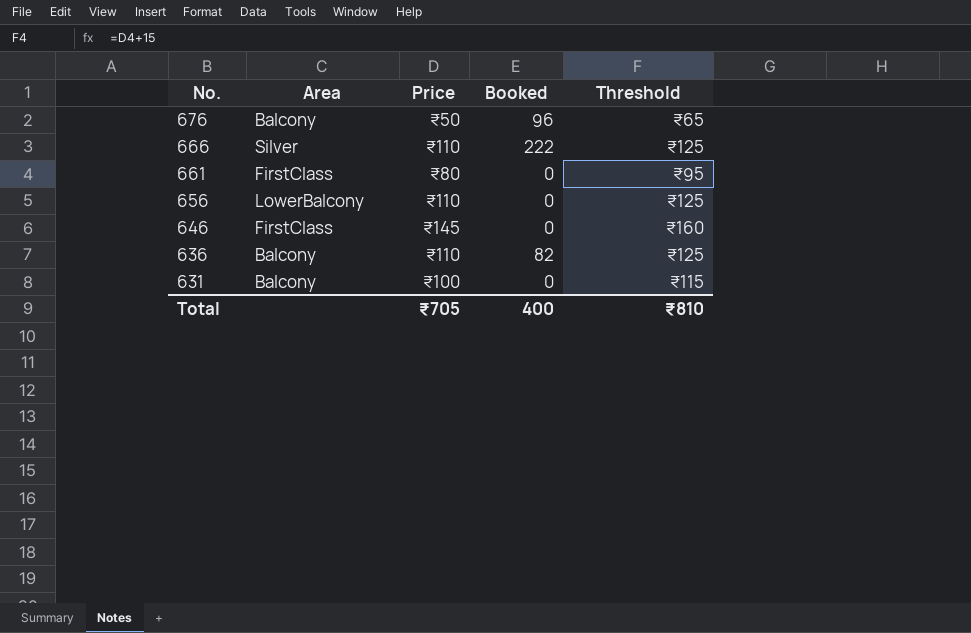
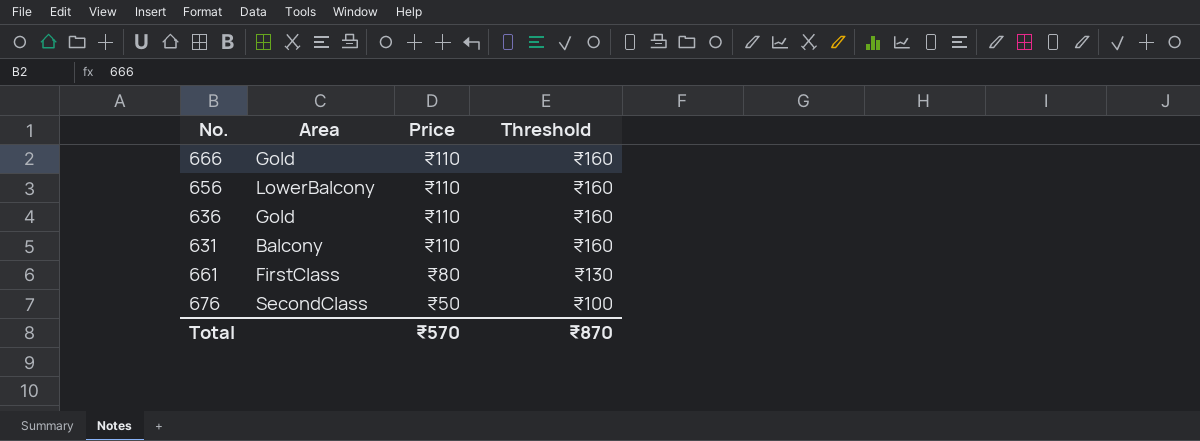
row order: No. descending -> Price descending
column Booked | position: 4 -> none
column Threshold | formula: [Price] + 15 -> [Price] + 50
row 646: FirstClass | ₹145 | 0 | ₹160 -> none
666 | Area: Silver -> Gold
636 | Area: Balcony -> Gold
631 | Price: ₹100 -> ₹110
676 | Area: Balcony -> SecondClass
Total | Price: ₹705 -> ₹570
Total | Threshold: ₹810 -> ₹870

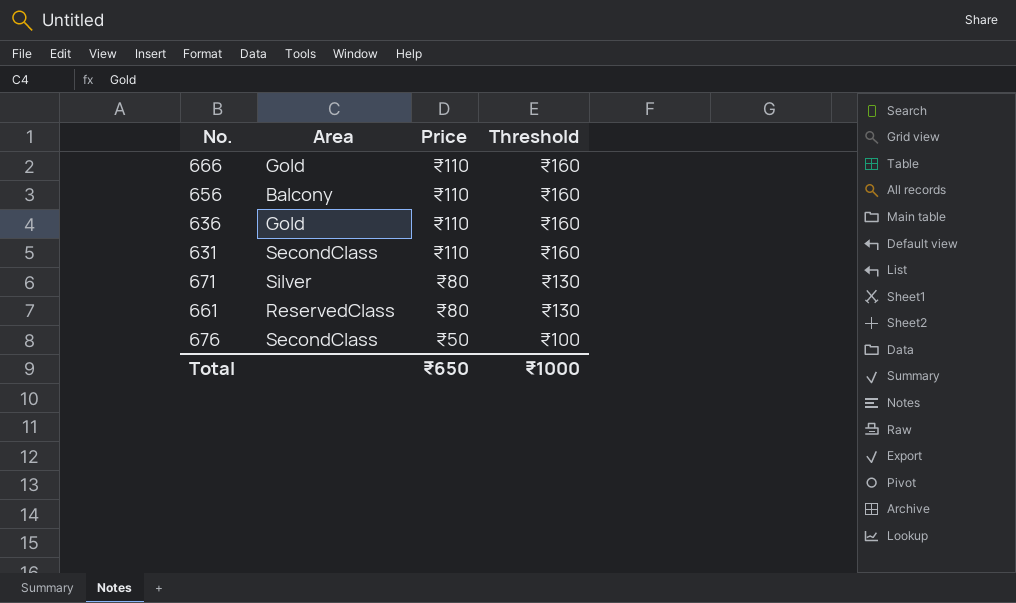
656 | Area: LowerBalcony -> Balcony
631 | Area: Balcony -> SecondClass
row 671: none -> Silver | ₹80 | ₹130
661 | Area: FirstClass -> ReservedClass
Total | Price: ₹570 -> ₹650
Total | Threshold: ₹870 -> ₹1000

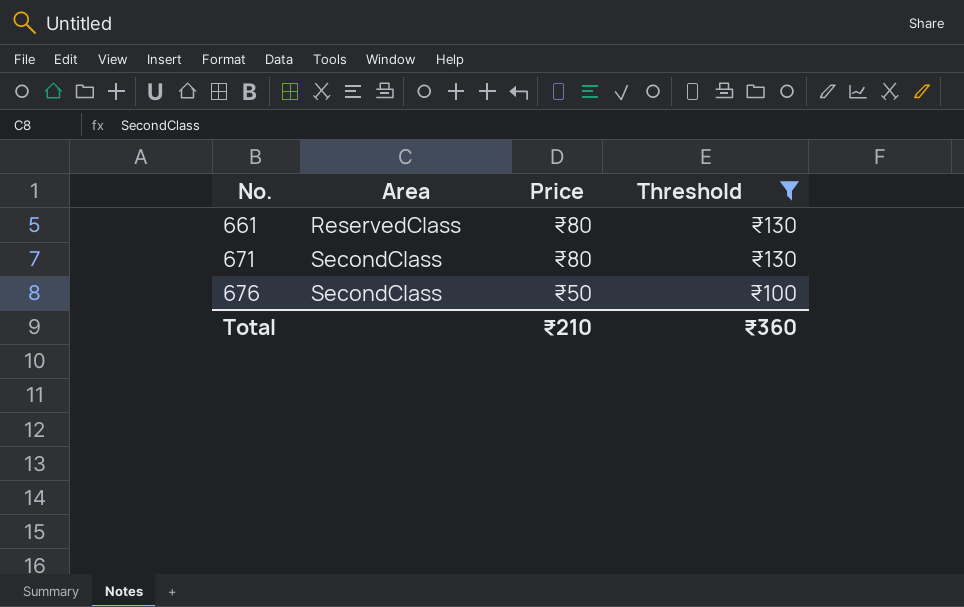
filter: none -> Threshold != ₹160
row order: Price descending -> No. ascending
671 | Area: Silver -> SecondClass
Total | Price: ₹650 -> ₹210
Total | Threshold: ₹1000 -> ₹360

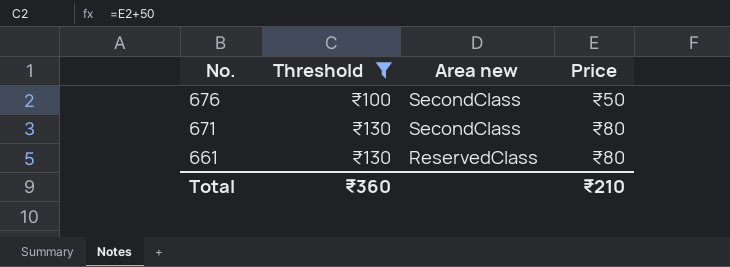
row order: No. ascending -> No. descending
column Threshold | position: 4 -> 2
column name: Area -> Area new

